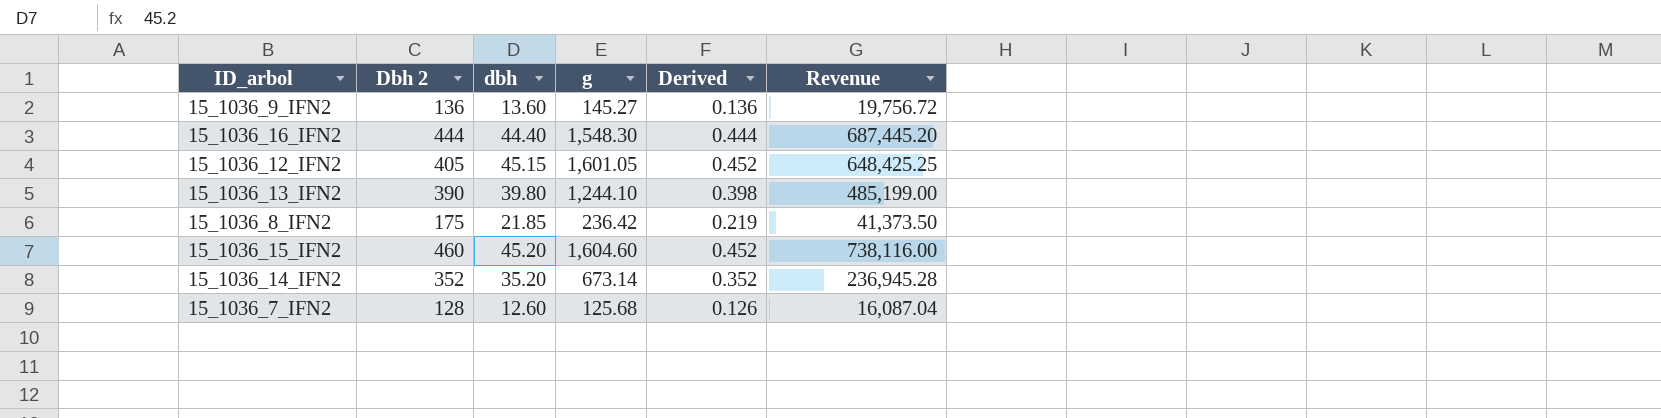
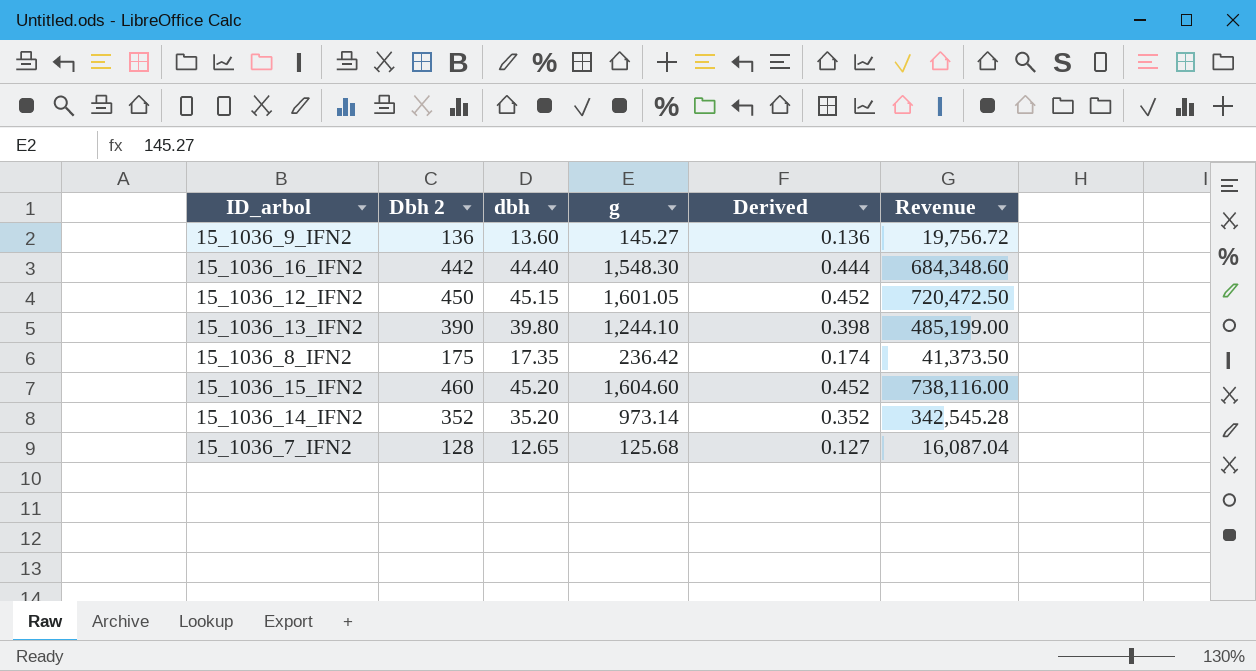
15_1036_16_IFN2 | Dbh 2: 444 -> 442
15_1036_16_IFN2 | Revenue: 687,445.20 -> 684,348.60
15_1036_12_IFN2 | Dbh 2: 405 -> 450
15_1036_12_IFN2 | Revenue: 648,425.25 -> 720,472.50
15_1036_8_IFN2 | dbh: 21.85 -> 17.35
15_1036_8_IFN2 | Derived: 0.219 -> 0.174
15_1036_14_IFN2 | g: 673.14 -> 973.14
15_1036_14_IFN2 | Revenue: 236,945.28 -> 342,545.28
15_1036_7_IFN2 | dbh: 12.60 -> 12.65
15_1036_7_IFN2 | Derived: 0.126 -> 0.127

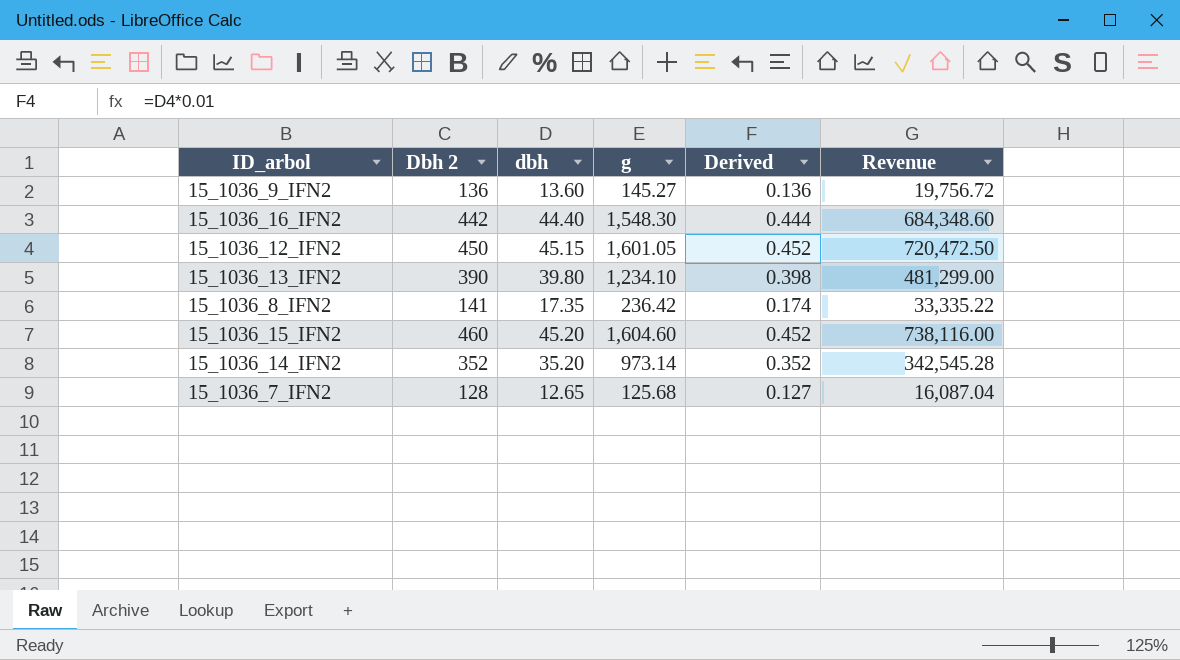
15_1036_13_IFN2 | g: 1,244.10 -> 1,234.10
15_1036_13_IFN2 | Revenue: 485,199.00 -> 481,299.00
15_1036_8_IFN2 | Dbh 2: 175 -> 141
15_1036_8_IFN2 | Revenue: 41,373.50 -> 33,335.22

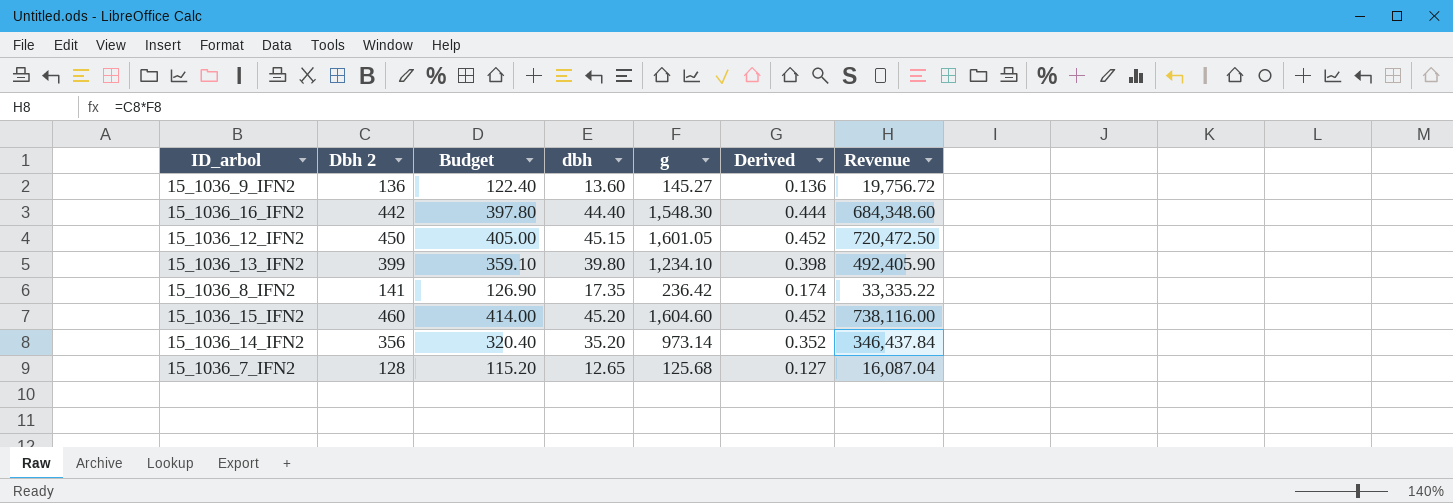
column Budget | formula: none -> [Dbh 2] * 0.9
15_1036_13_IFN2 | Dbh 2: 390 -> 399
15_1036_13_IFN2 | Revenue: 481,299.00 -> 492,405.90
15_1036_14_IFN2 | Dbh 2: 352 -> 356
15_1036_14_IFN2 | Revenue: 342,545.28 -> 346,437.84

